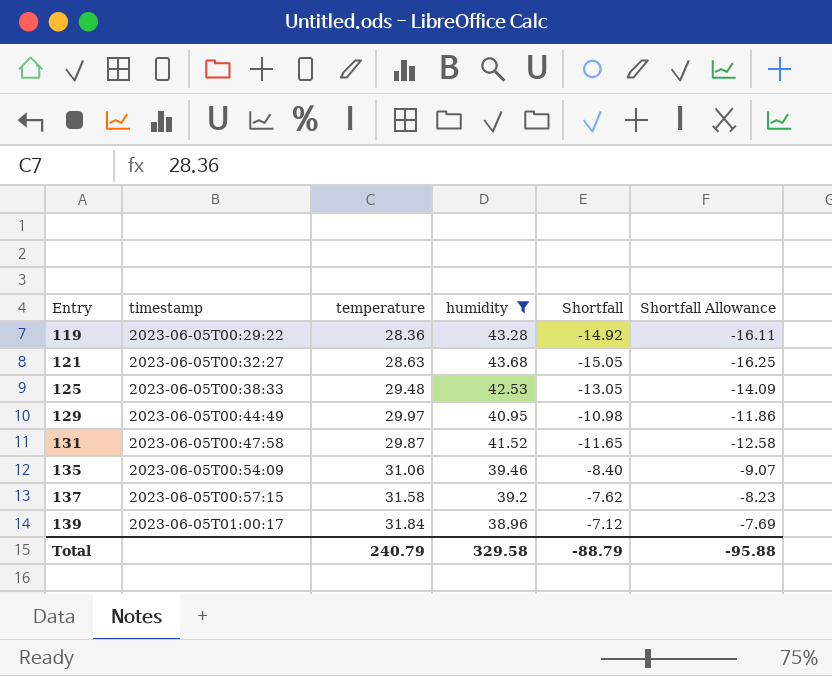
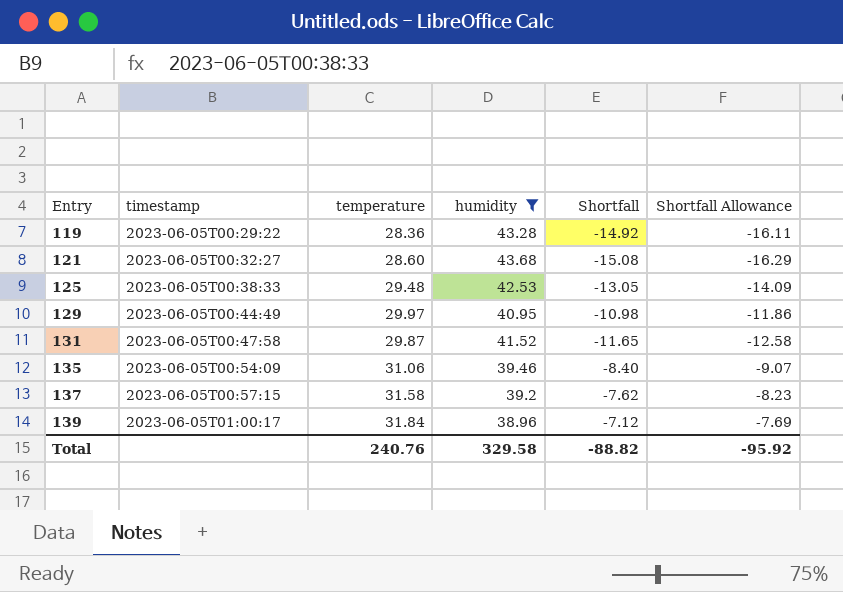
121 | temperature: 28.63 -> 28.60
121 | Shortfall: -15.05 -> -15.08
121 | Shortfall Allowance: -16.25 -> -16.29
Total | temperature: 240.79 -> 240.76
Total | Shortfall: -88.79 -> -88.82
Total | Shortfall Allowance: -95.88 -> -95.92

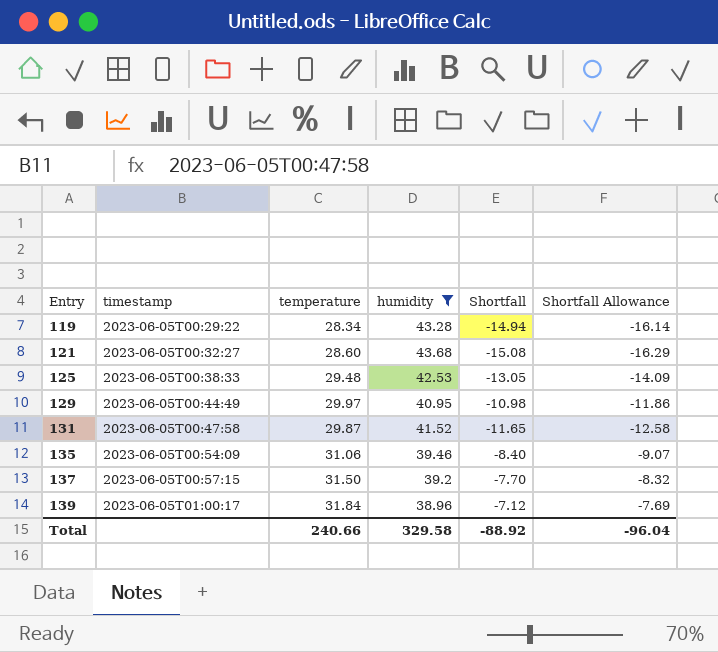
119 | temperature: 28.36 -> 28.34
119 | Shortfall: -14.92 -> -14.94
119 | Shortfall Allowance: -16.11 -> -16.14
137 | temperature: 31.58 -> 31.50
137 | Shortfall: -7.62 -> -7.70
137 | Shortfall Allowance: -8.23 -> -8.32
Total | temperature: 240.76 -> 240.66
Total | Shortfall: -88.82 -> -88.92
Total | Shortfall Allowance: -95.92 -> -96.04

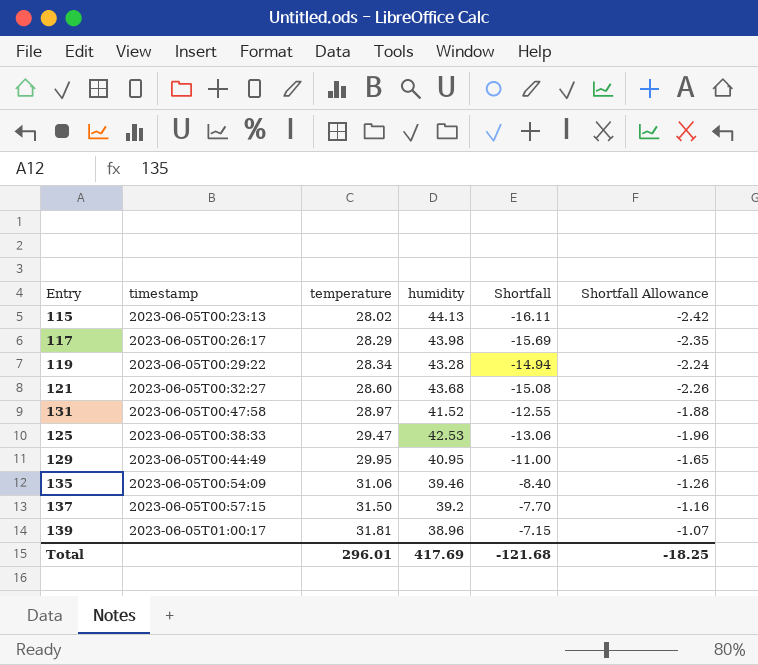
filter: humidity <= 43.68 -> none
row order: Entry ascending -> temperature ascending
column Shortfall Allowance | formula: [Shortfall] * 1.08 -> [Shortfall] * 0.15
131 | temperature: 29.87 -> 28.97
131 | Shortfall: -11.65 -> -12.55
125 | temperature: 29.48 -> 29.47
125 | Shortfall: -13.05 -> -13.06
129 | temperature: 29.97 -> 29.95
129 | Shortfall: -10.98 -> -11.00
139 | temperature: 31.84 -> 31.81
139 | Shortfall: -7.12 -> -7.15
Total | temperature: 240.66 -> 296.01
Total | humidity: 329.58 -> 417.69
Total | Shortfall: -88.92 -> -121.68
Total | Shortfall Allowance: -96.04 -> -18.25

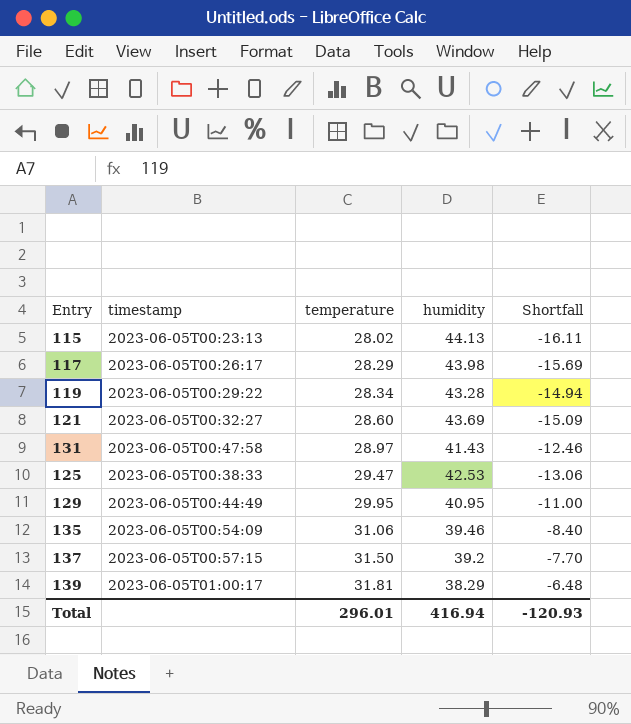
column Shortfall Allowance | formula: [Shortfall] * 0.15 -> none
121 | humidity: 43.68 -> 43.69
121 | Shortfall: -15.08 -> -15.09
131 | humidity: 41.52 -> 41.43
131 | Shortfall: -12.55 -> -12.46
139 | humidity: 38.96 -> 38.29
139 | Shortfall: -7.15 -> -6.48
Total | humidity: 417.69 -> 416.94
Total | Shortfall: -121.68 -> -120.93

